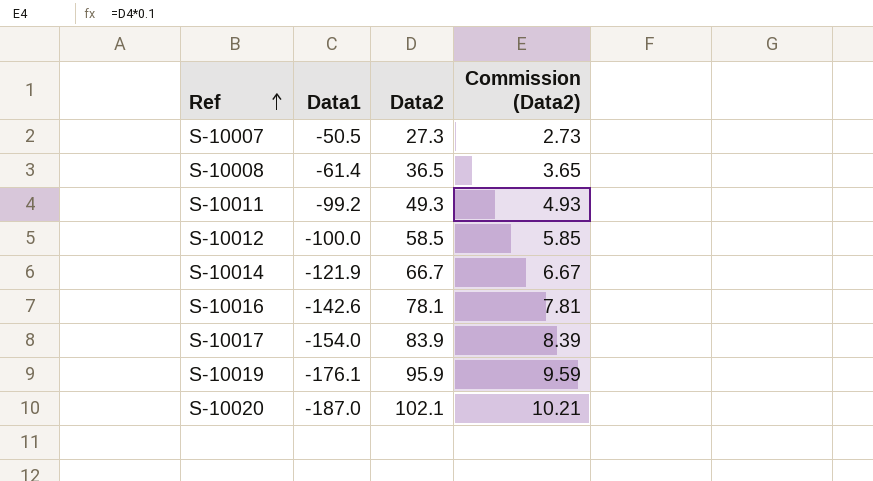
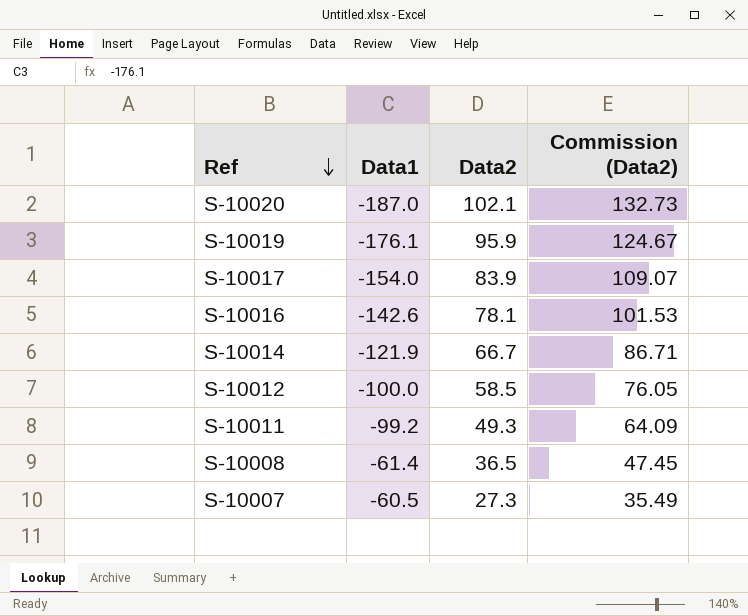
row order: Ref ascending -> Ref descending
column Commission (Data2) | formula: [Data2] * 0.1 -> [Data2] * 1.3
S-10007 | Data1: -50.5 -> -60.5

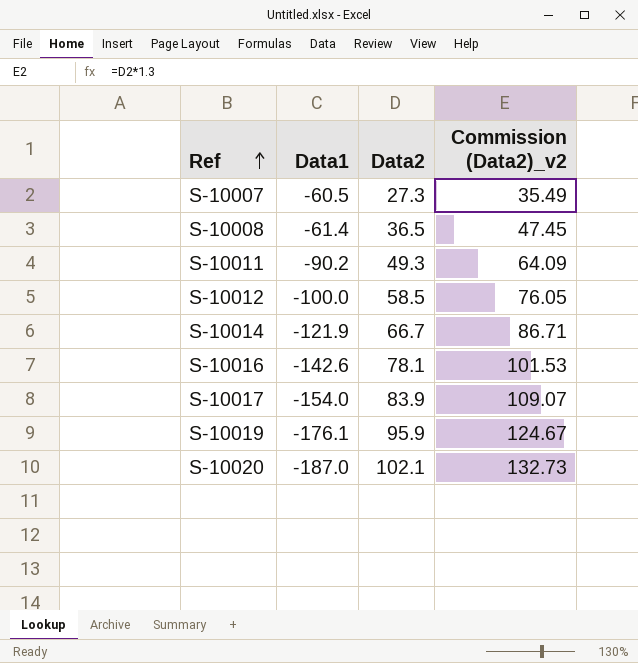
row order: Ref descending -> Ref ascending
column name: Commission (Data2) -> Commission (Data2)_v2
S-10011 | Data1: -99.2 -> -90.2

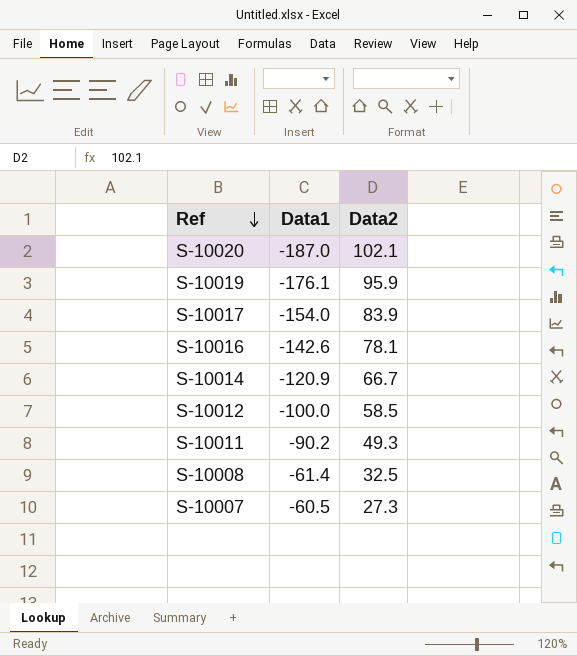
row order: Ref ascending -> Ref descending
column Commission (Data2)_v2 | formula: [Data2] * 1.3 -> none
S-10014 | Data1: -121.9 -> -120.9
S-10008 | Data2: 36.5 -> 32.5

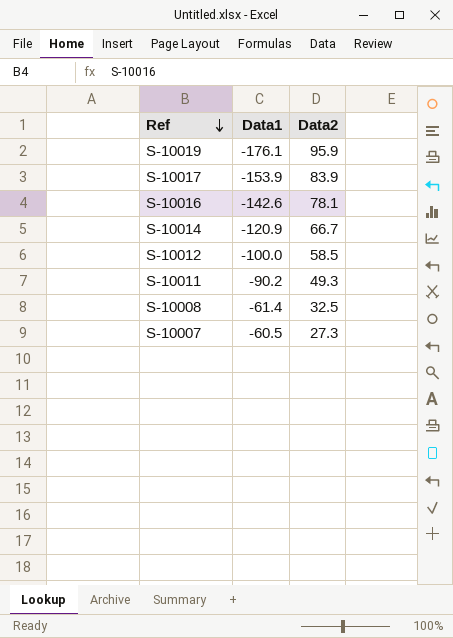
row S-10020: -187.0 | 102.1 -> none
S-10017 | Data1: -154.0 -> -153.9

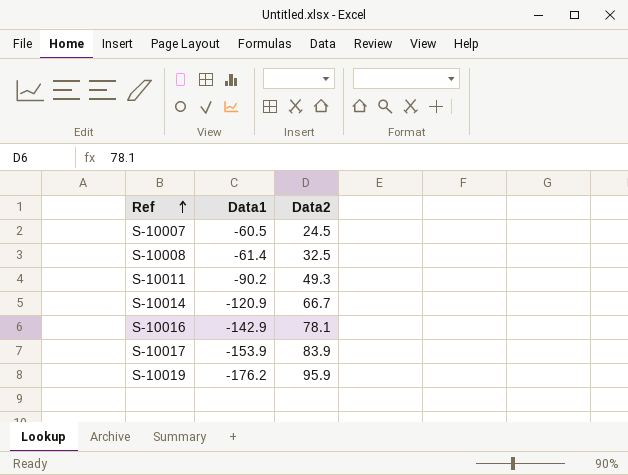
row order: Ref descending -> Ref ascending
row S-10012: -100.0 | 58.5 -> none
S-10007 | Data2: 27.3 -> 24.5
S-10016 | Data1: -142.6 -> -142.9
S-10019 | Data1: -176.1 -> -176.2

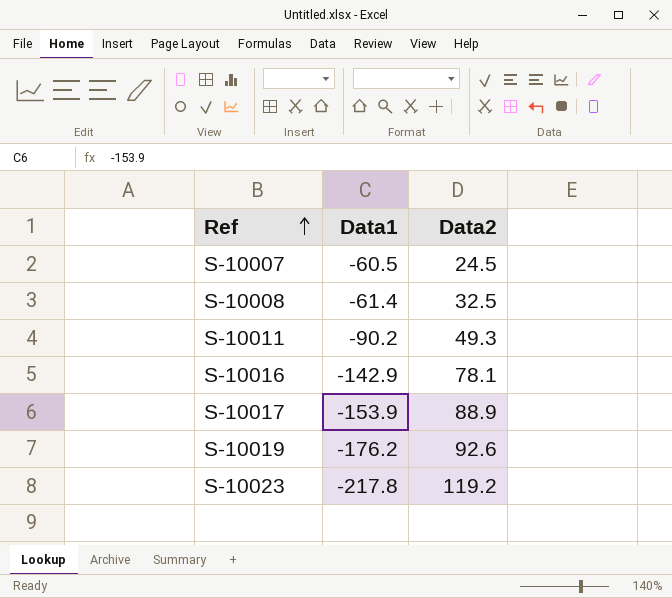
row S-10014: -120.9 | 66.7 -> none
S-10017 | Data2: 83.9 -> 88.9
S-10019 | Data2: 95.9 -> 92.6
row S-10023: none -> -217.8 | 119.2

